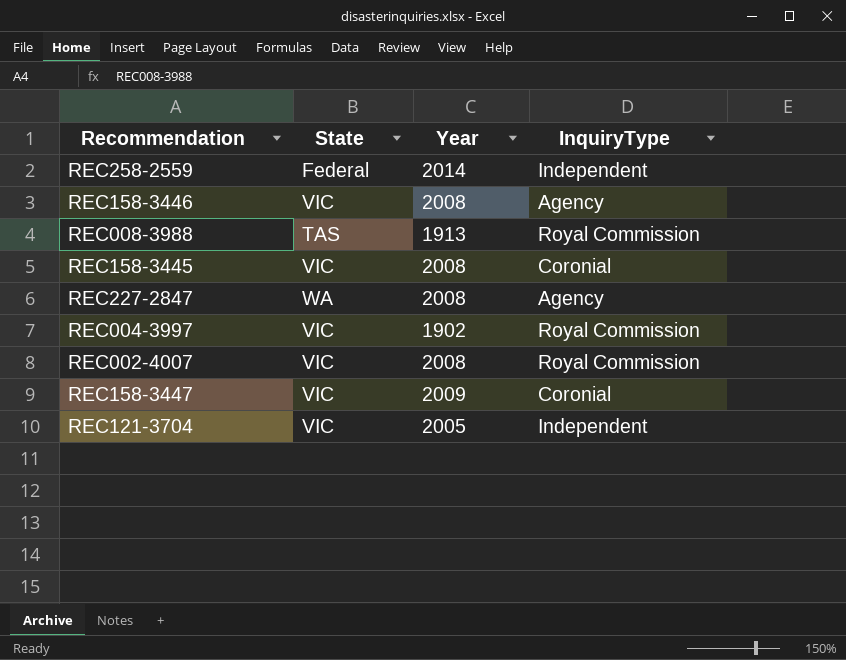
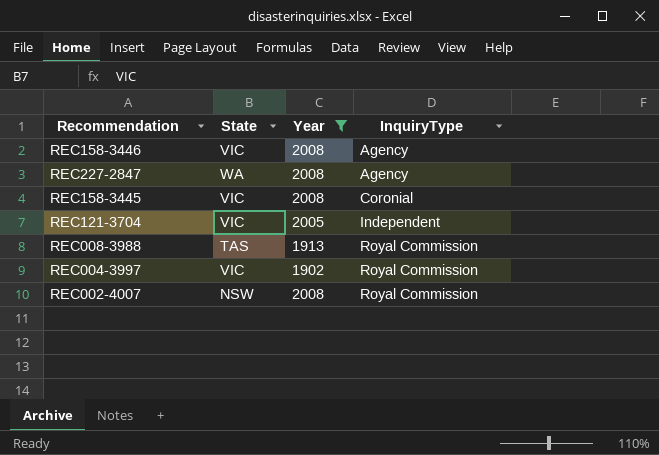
filter: none -> Year <= 2008
row order: none -> InquiryType ascending
REC002-4007 | State: VIC -> NSW

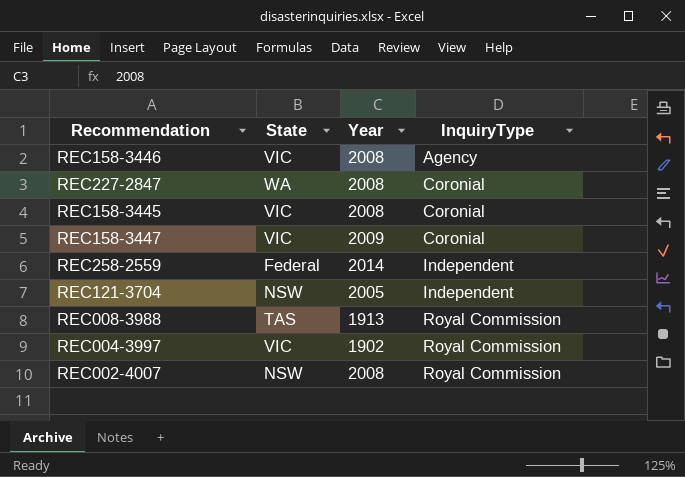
filter: Year <= 2008 -> none
REC227-2847 | InquiryType: Agency -> Coronial
REC121-3704 | State: VIC -> NSW

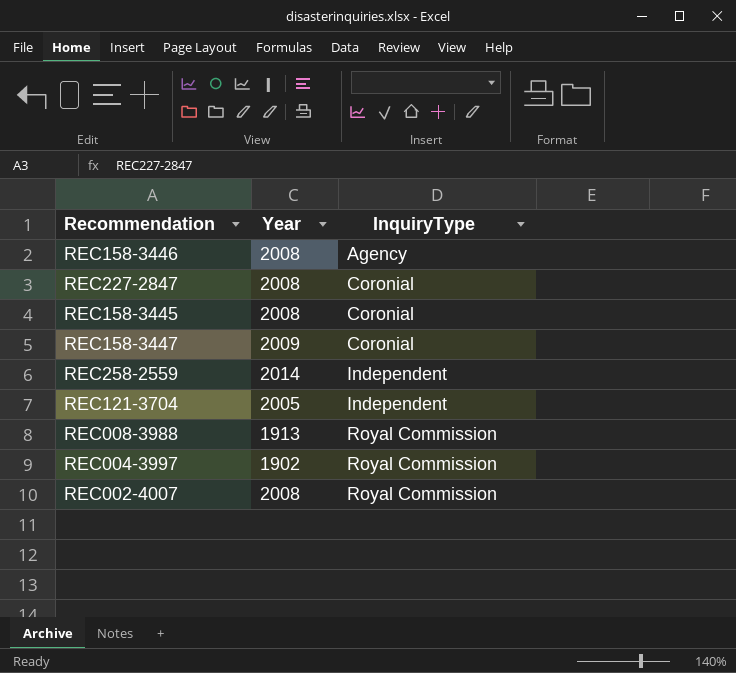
column State | position: 2 -> none

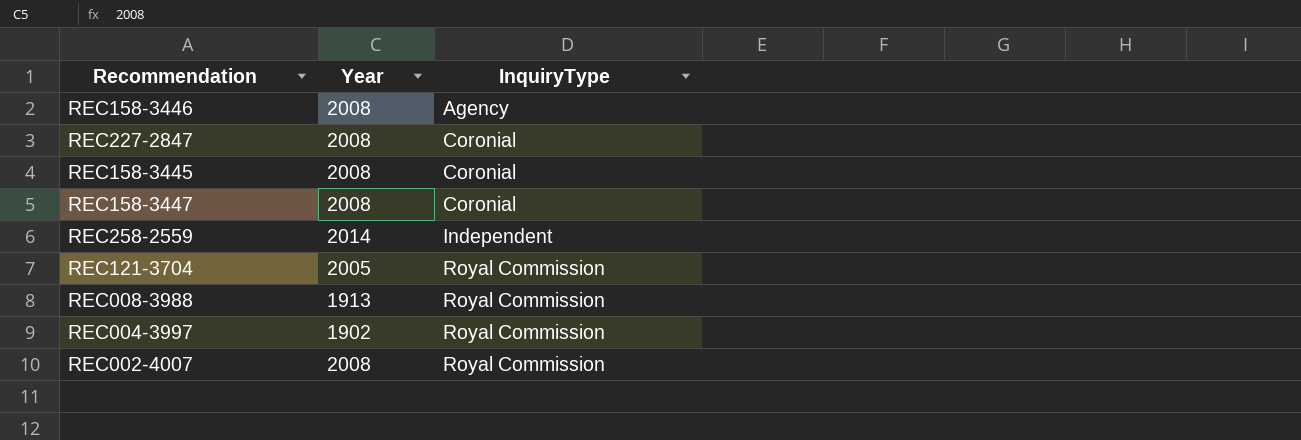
REC158-3447 | Year: 2009 -> 2008
REC121-3704 | InquiryType: Independent -> Royal Commission

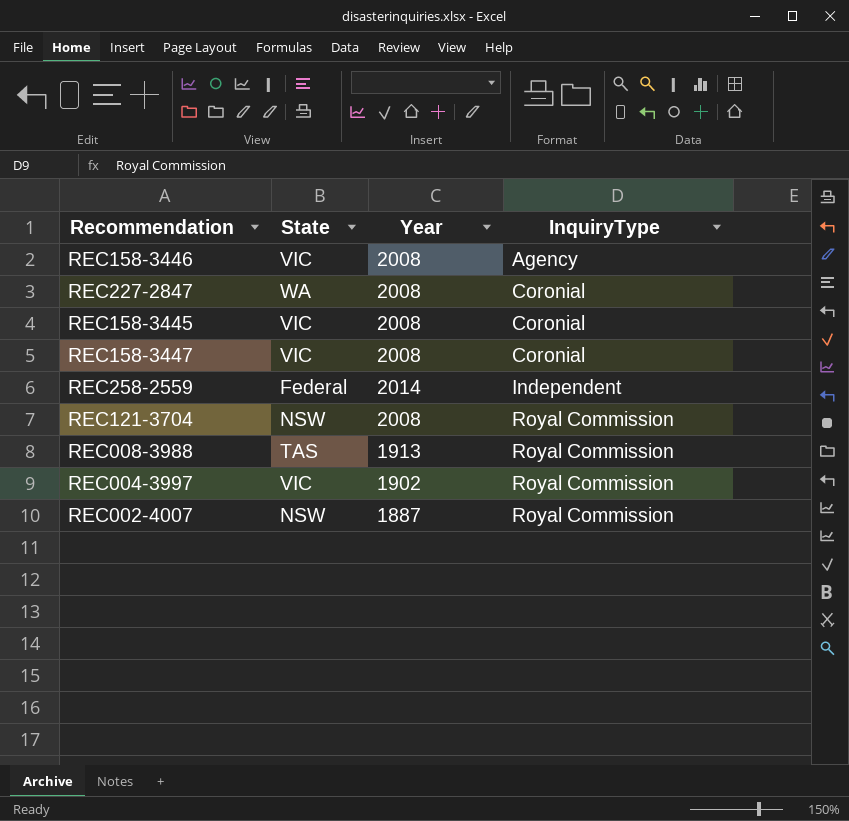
column State | position: none -> 2
REC121-3704 | Year: 2005 -> 2008
REC002-4007 | Year: 2008 -> 1887

